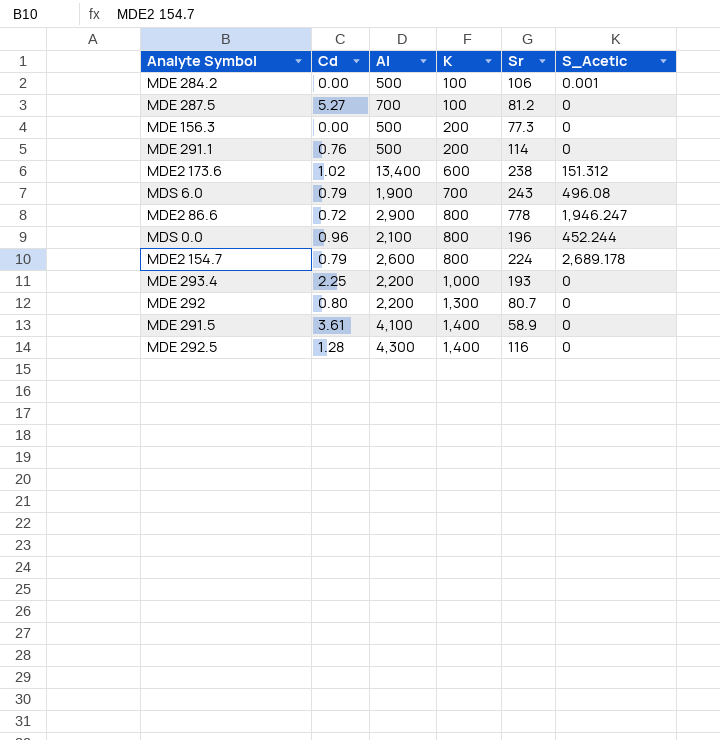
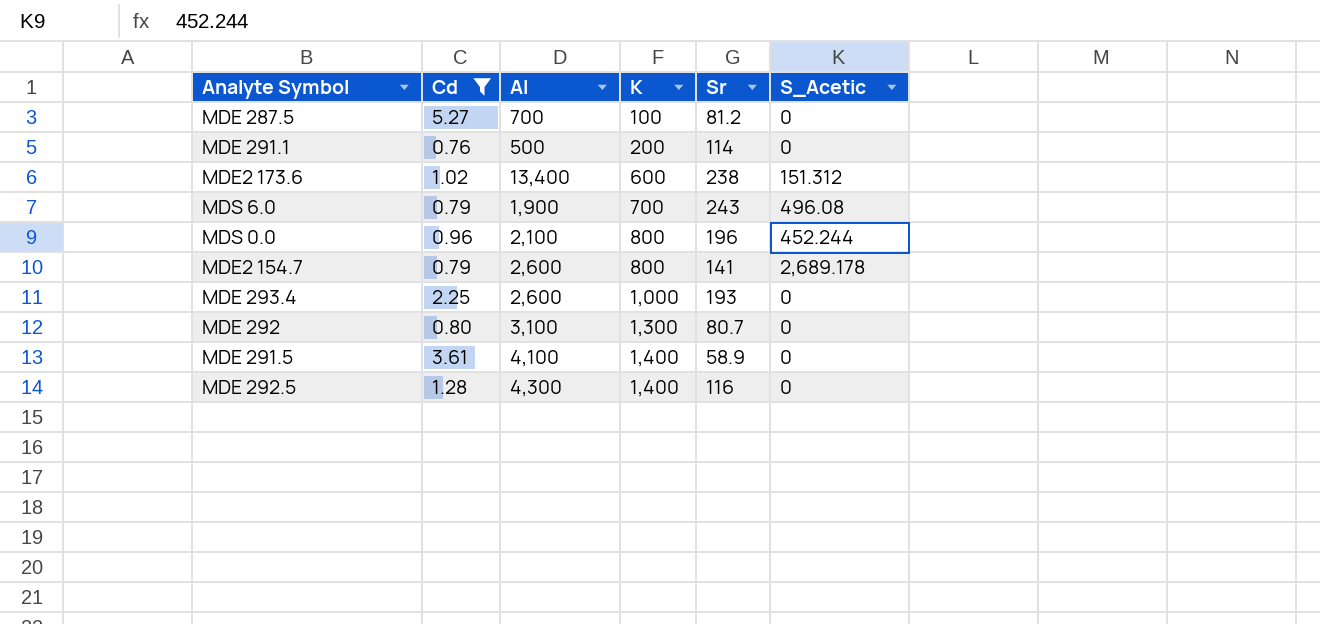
filter: none -> Cd >= 0.76
MDE2 154.7 | Sr: 224 -> 141
MDE 293.4 | Al: 2,200 -> 2,600
MDE 292 | Al: 2,200 -> 3,100

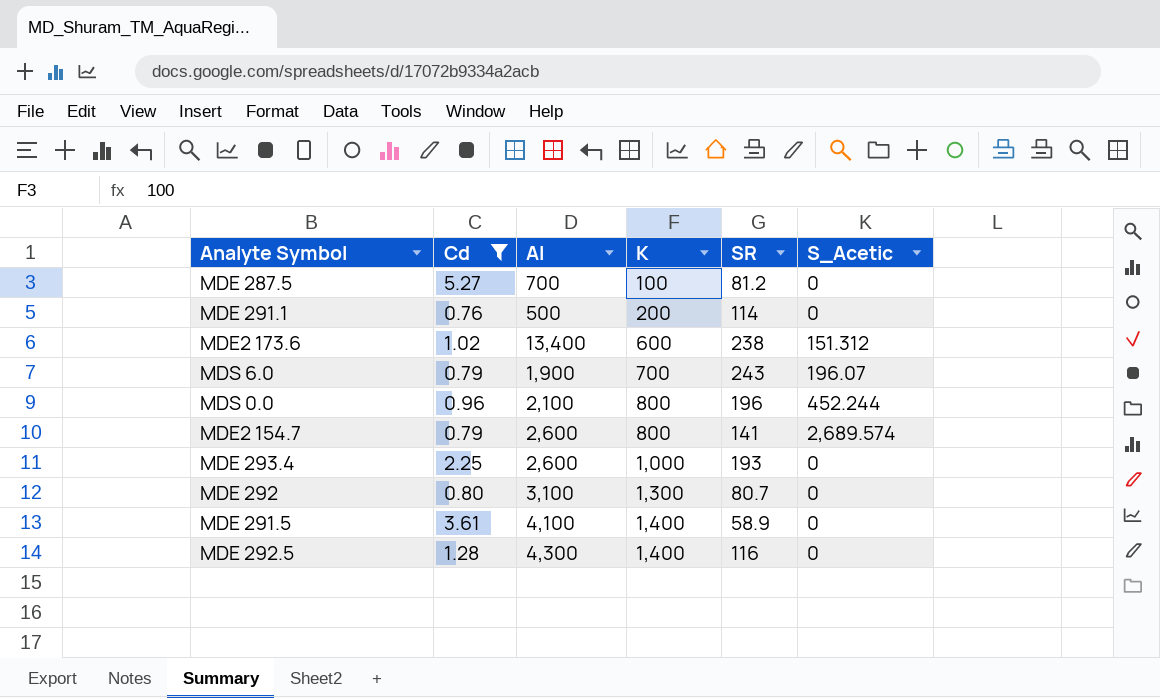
column name: Sr -> SR
MDS 6.0 | S_Acetic: 496.08 -> 196.07
MDE2 154.7 | S_Acetic: 2,689.178 -> 2,689.574

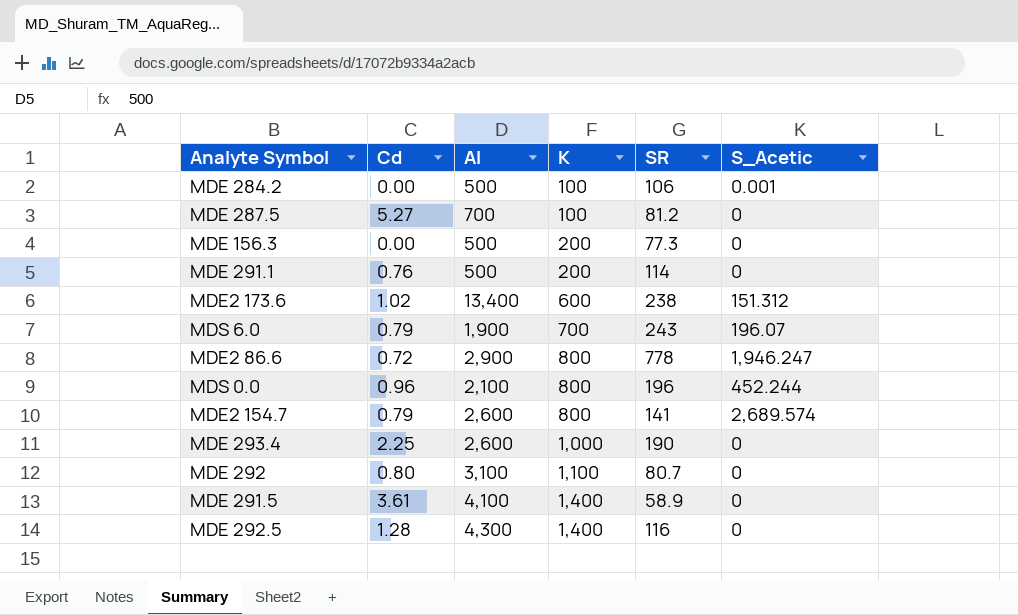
filter: Cd >= 0.76 -> none
MDE 293.4 | SR: 193 -> 190
MDE 292 | K: 1,300 -> 1,100

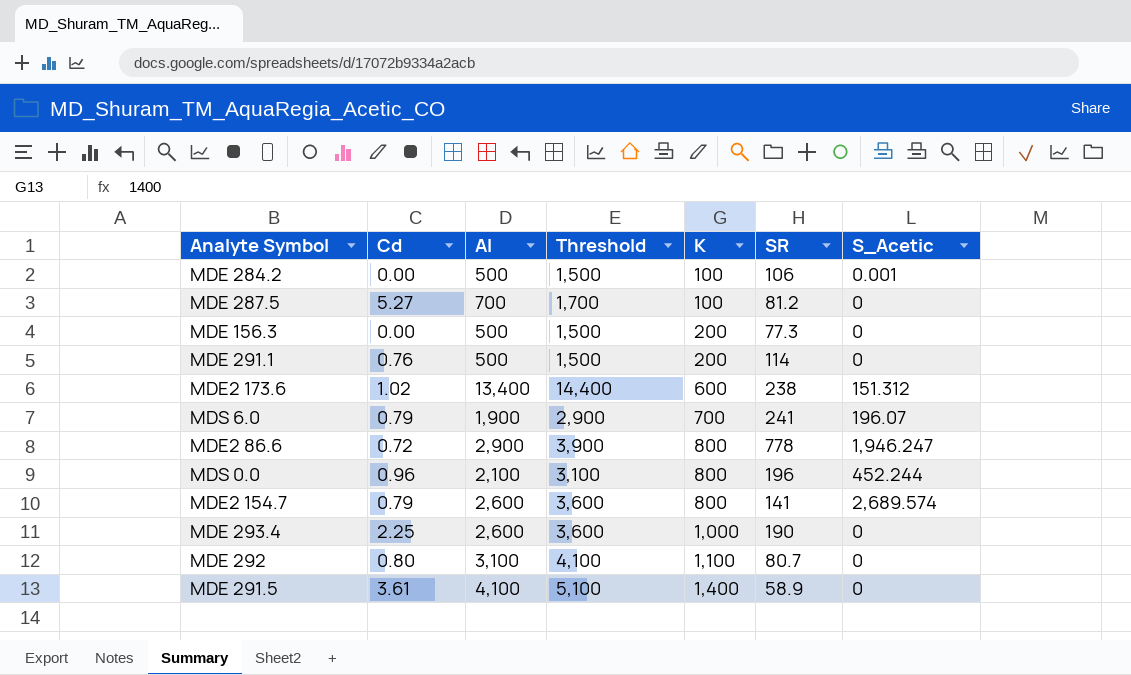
column Threshold | formula: none -> [Al] + 1000
row MDE 292.5: 1.28 | 4,300 | 1,400 | 116 | 0 -> none
MDS 6.0 | SR: 243 -> 241

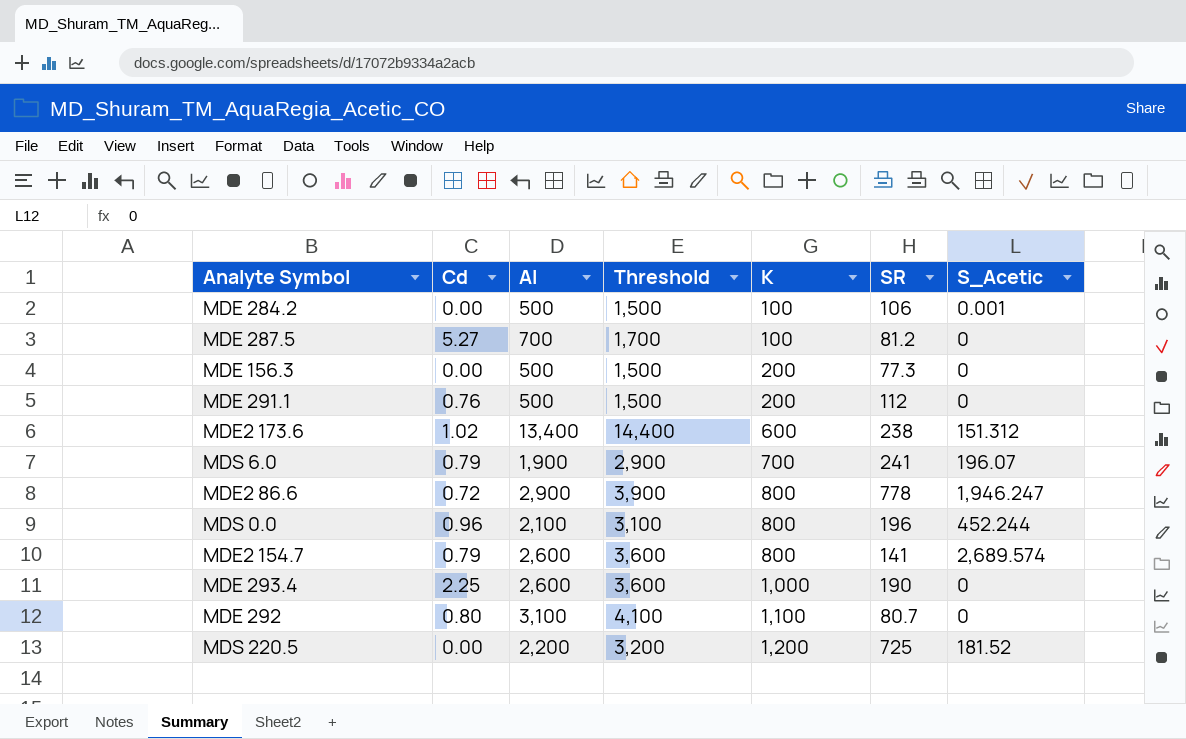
row MDE 291.5: 3.61 | 4,100 | 5,100 | 1,400 | 58.9 | 0 -> none
MDE 291.1 | SR: 114 -> 112
row MDS 220.5: none -> 0.00 | 2,200 | 3,200 | 1,200 | 725 | 181.52

